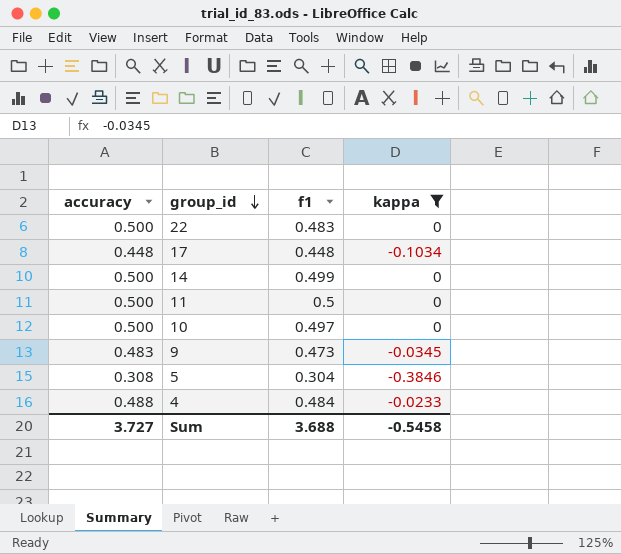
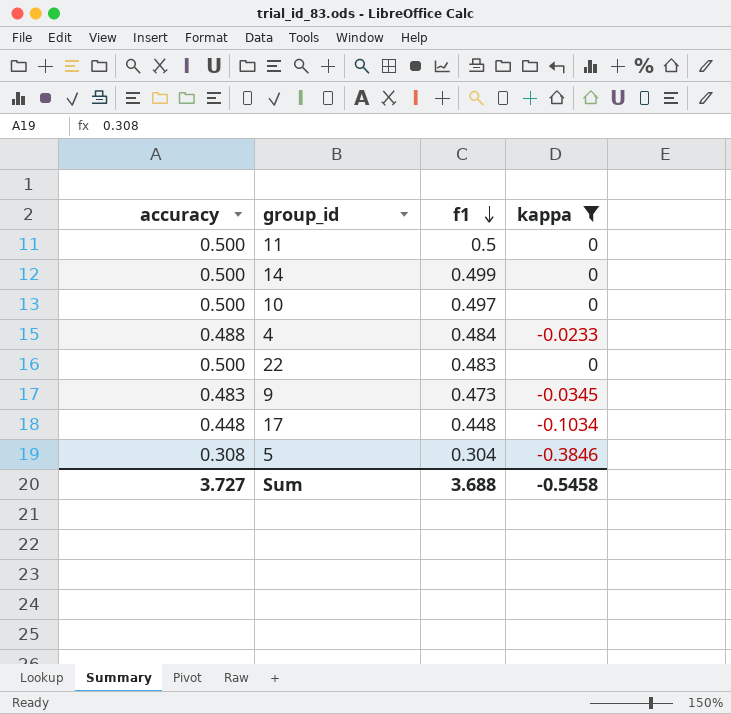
row order: group_id descending -> f1 descending

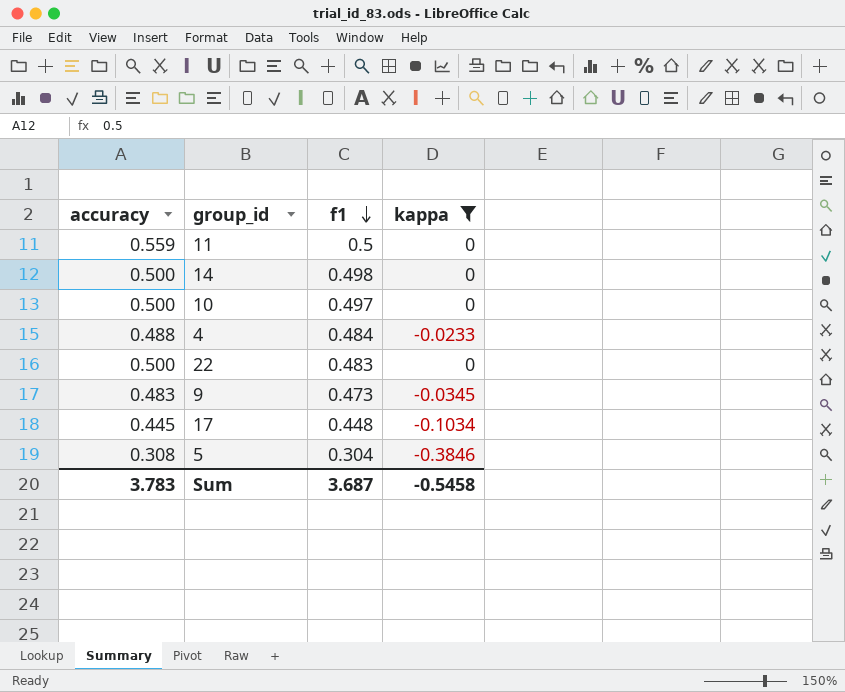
11 | accuracy: 0.500 -> 0.559
14 | f1: 0.499 -> 0.498
17 | accuracy: 0.448 -> 0.445
Sum | accuracy: 3.727 -> 3.783
Sum | f1: 3.688 -> 3.687

